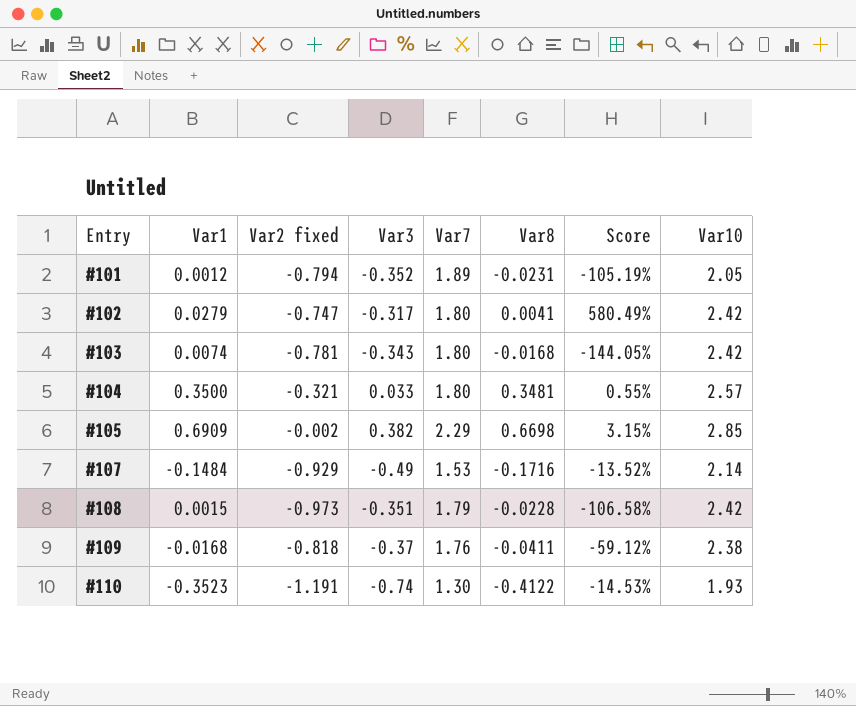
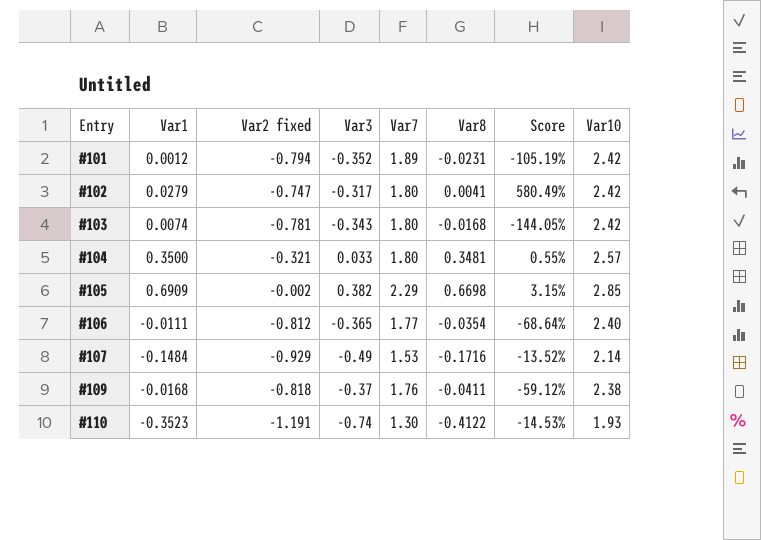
row #108: 0.0015 | -0.973 | -0.351 | 1.79 | -0.0228 | -106.58% | 2.42 -> none
#101 | Var10: 2.05 -> 2.42
row #106: none -> -0.0111 | -0.812 | -0.365 | 1.77 | -0.0354 | -68.64% | 2.40

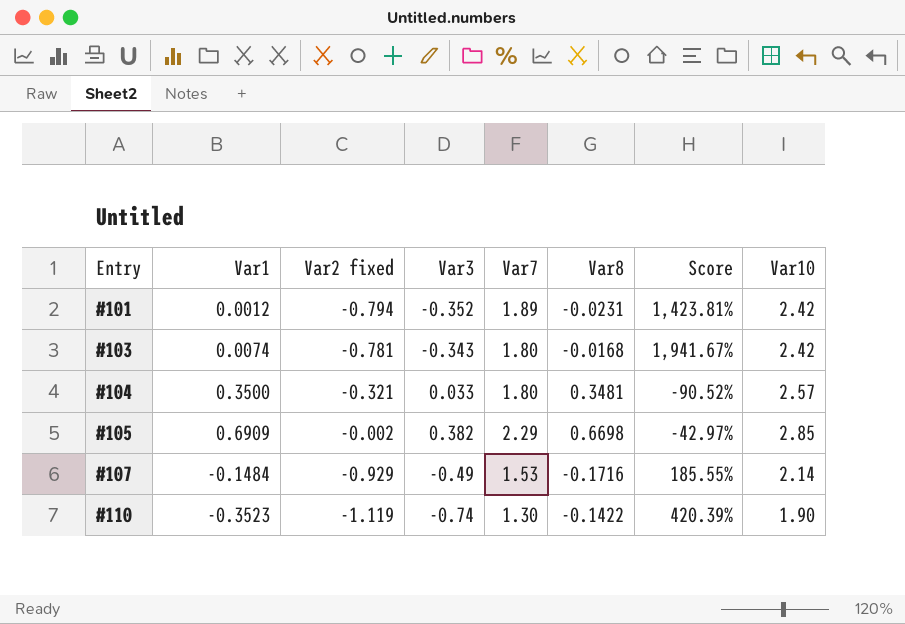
column Score | formula: ([Var1] - [Var8]) / [Var8] -> ([Var3] - [Var8]) / [Var8]
row #102: 0.0279 | -0.747 | -0.317 | 1.80 | 0.0041 | 580.49% | 2.42 -> none
row #106: -0.0111 | -0.812 | -0.365 | 1.77 | -0.0354 | -68.64% | 2.40 -> none
row #109: -0.0168 | -0.818 | -0.37 | 1.76 | -0.0411 | -59.12% | 2.38 -> none
#110 | Var2 fixed: -1.191 -> -1.119
#110 | Var8: -0.4122 -> -0.1422
#110 | Var10: 1.93 -> 1.90

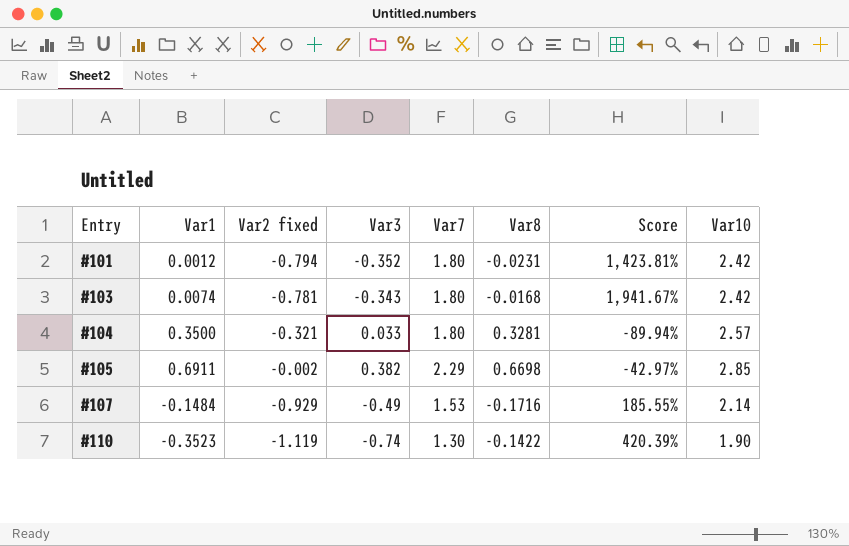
#101 | Var7: 1.89 -> 1.80
#104 | Var8: 0.3481 -> 0.3281
#104 | Score: -90.52% -> -89.94%
#105 | Var1: 0.6909 -> 0.6911

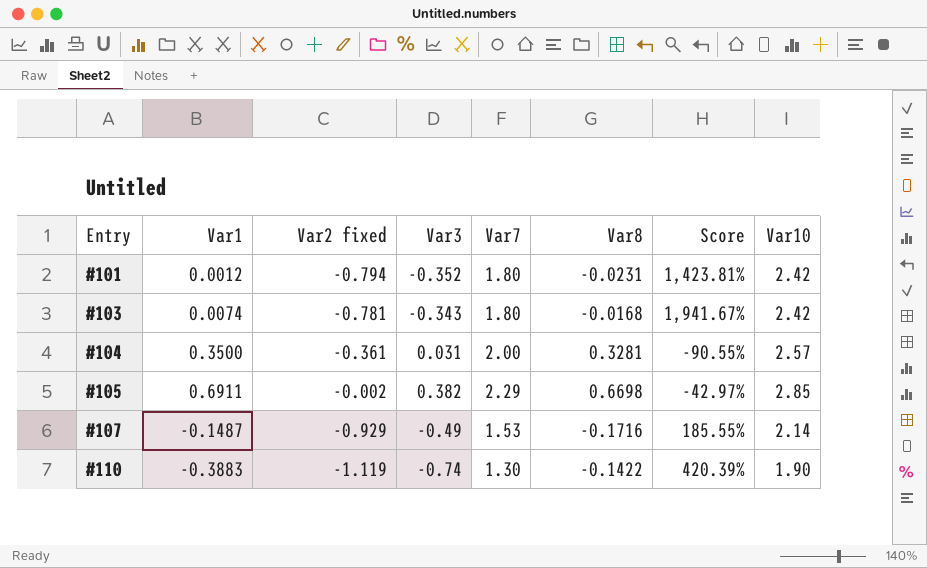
#104 | Var2 fixed: -0.321 -> -0.361
#104 | Var3: 0.033 -> 0.031
#104 | Var7: 1.80 -> 2.00
#104 | Score: -89.94% -> -90.55%
#107 | Var1: -0.1484 -> -0.1487
#110 | Var1: -0.3523 -> -0.3883

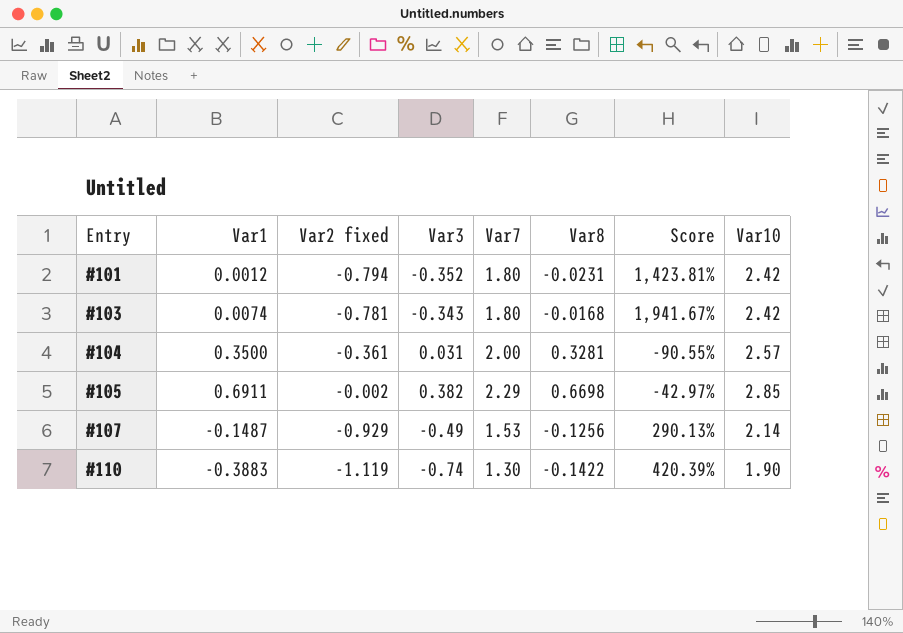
#107 | Var8: -0.1716 -> -0.1256
#107 | Score: 185.55% -> 290.13%

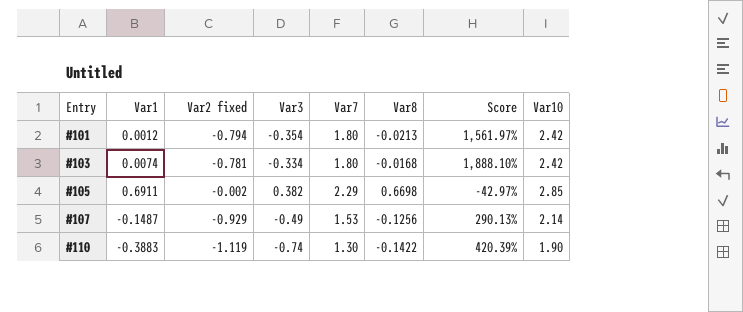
row #104: 0.3500 | -0.361 | 0.031 | 2.00 | 0.3281 | -90.55% | 2.57 -> none
#101 | Var3: -0.352 -> -0.354
#101 | Var8: -0.0231 -> -0.0213
#101 | Score: 1,423.81% -> 1,561.97%
#103 | Var3: -0.343 -> -0.334
#103 | Score: 1,941.67% -> 1,888.10%

